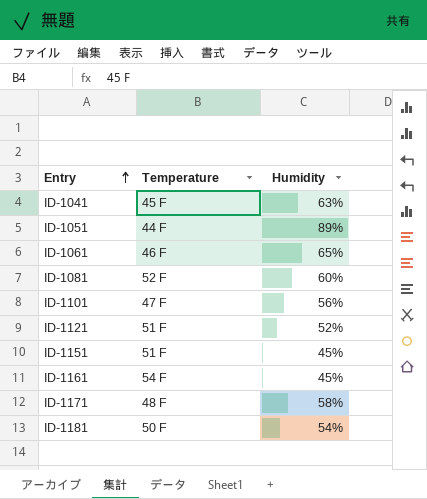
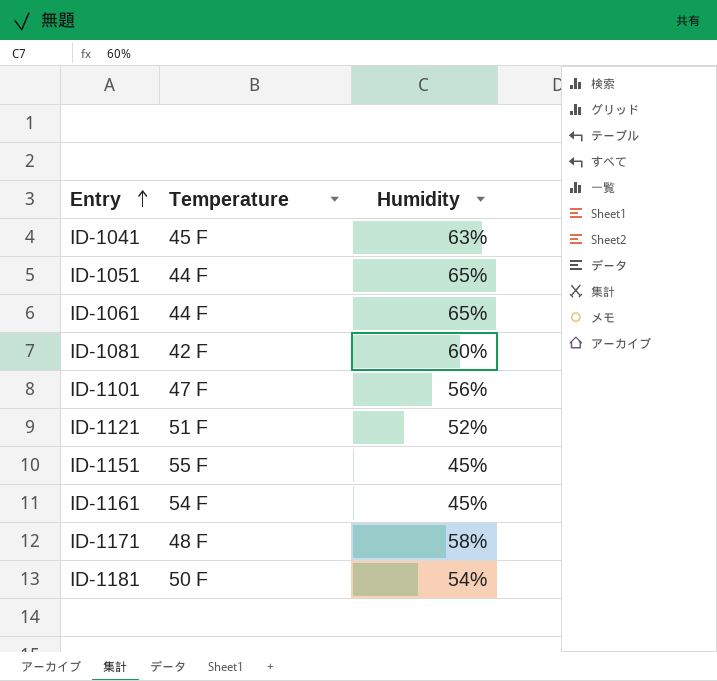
ID-1051 | Humidity: 89% -> 65%
ID-1061 | Temperature: 46 F -> 44 F
ID-1081 | Temperature: 52 F -> 42 F
ID-1151 | Temperature: 51 F -> 55 F

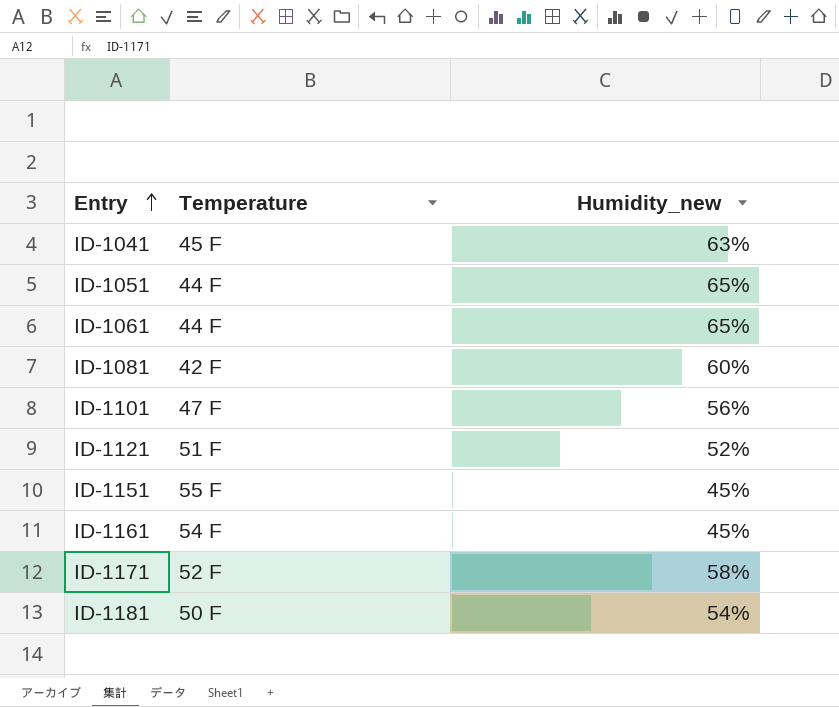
column name: Humidity -> Humidity_new
ID-1171 | Temperature: 48 F -> 52 F

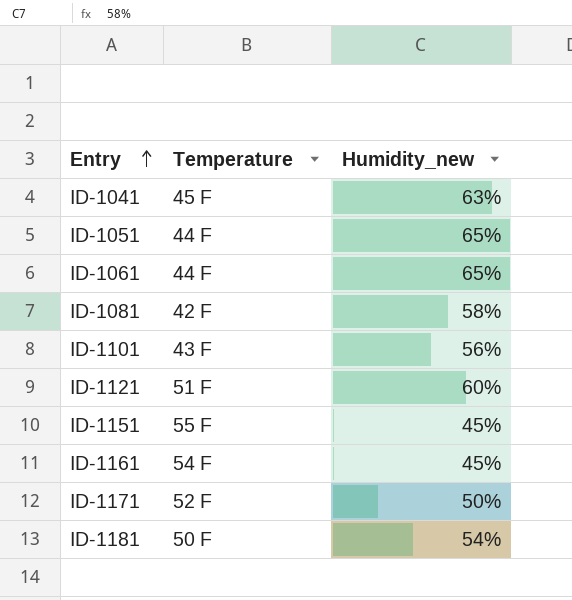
ID-1081 | Humidity_new: 60% -> 58%
ID-1101 | Temperature: 47 F -> 43 F
ID-1121 | Humidity_new: 52% -> 60%
ID-1171 | Humidity_new: 58% -> 50%

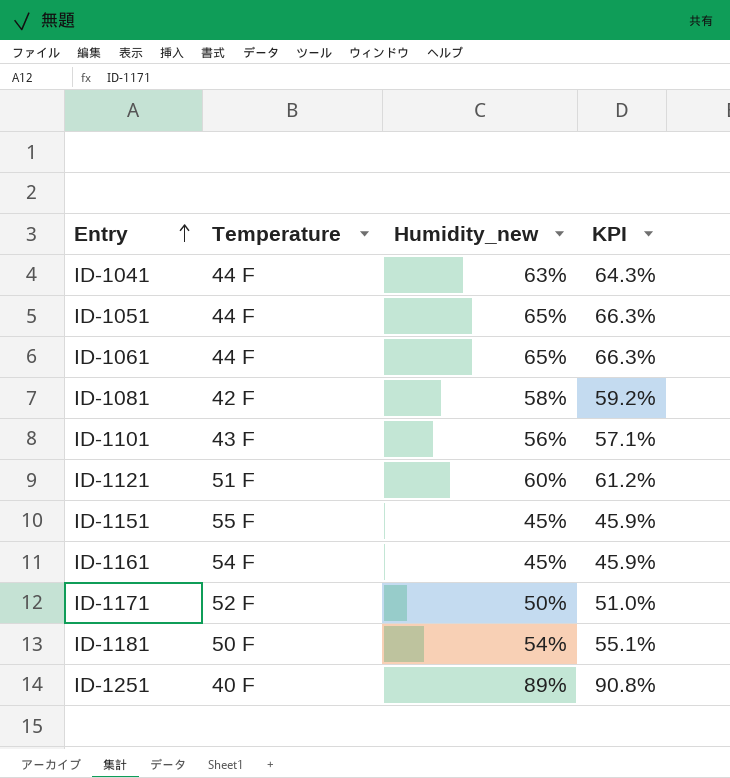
column KPI | formula: none -> [Humidity_new] * 1.02
ID-1041 | Temperature: 45 F -> 44 F
row ID-1251: none -> 40 F | 89% | 90.8%

